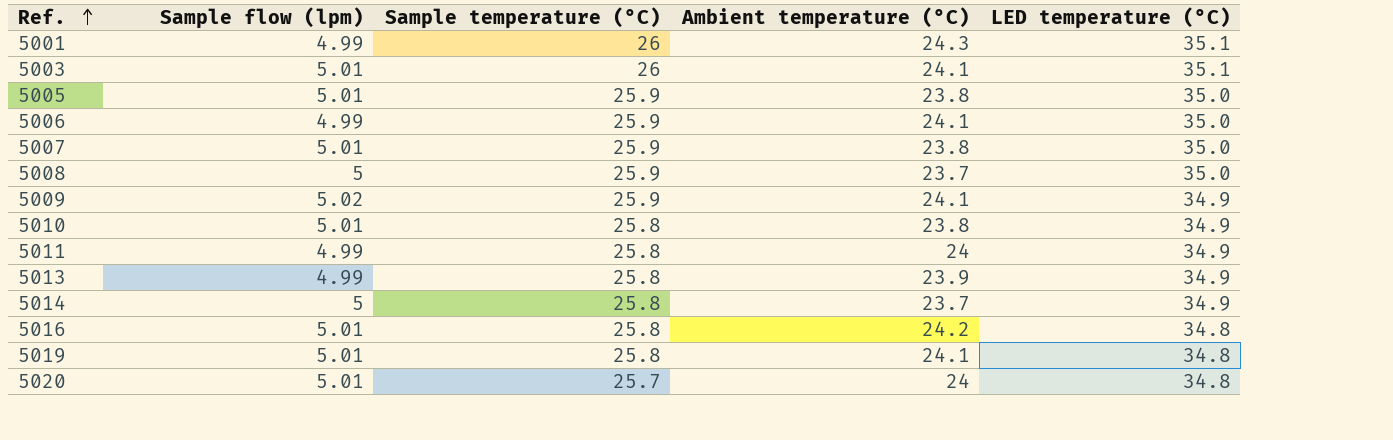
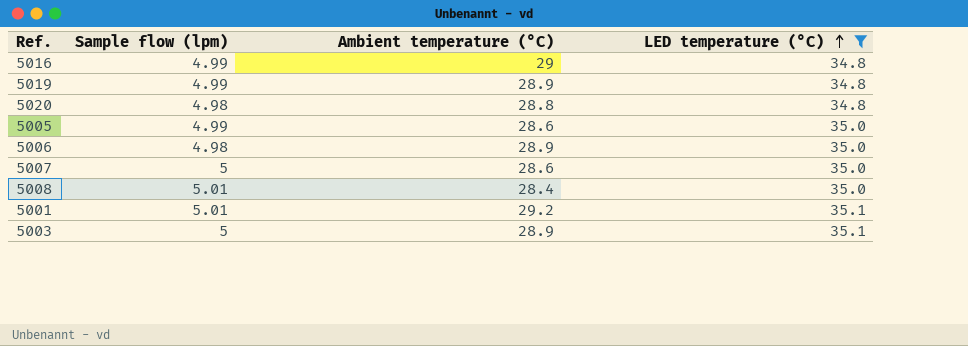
filter: none -> LED temperature (°C) != 34.9
row order: Ref. ascending -> LED temperature (°C) ascending
column Sample temperature (°C) | position: 3 -> none
5016 | Sample flow (lpm): 5.01 -> 4.99
5016 | Ambient temperature (°C): 24.2 -> 29
5019 | Sample flow (lpm): 5.01 -> 4.99
5019 | Ambient temperature (°C): 24.1 -> 28.9
5020 | Sample flow (lpm): 5.01 -> 4.98
5020 | Ambient temperature (°C): 24 -> 28.8
5005 | Sample flow (lpm): 5.01 -> 4.99
5005 | Ambient temperature (°C): 23.8 -> 28.6
5006 | Sample flow (lpm): 4.99 -> 4.98
5006 | Ambient temperature (°C): 24.1 -> 28.9
5007 | Sample flow (lpm): 5.01 -> 5
5007 | Ambient temperature (°C): 23.8 -> 28.6
5008 | Sample flow (lpm): 5 -> 5.01
5008 | Ambient temperature (°C): 23.7 -> 28.4
5001 | Sample flow (lpm): 4.99 -> 5.01
5001 | Ambient temperature (°C): 24.3 -> 29.2
5003 | Sample flow (lpm): 5.01 -> 5
5003 | Ambient temperature (°C): 24.1 -> 28.9

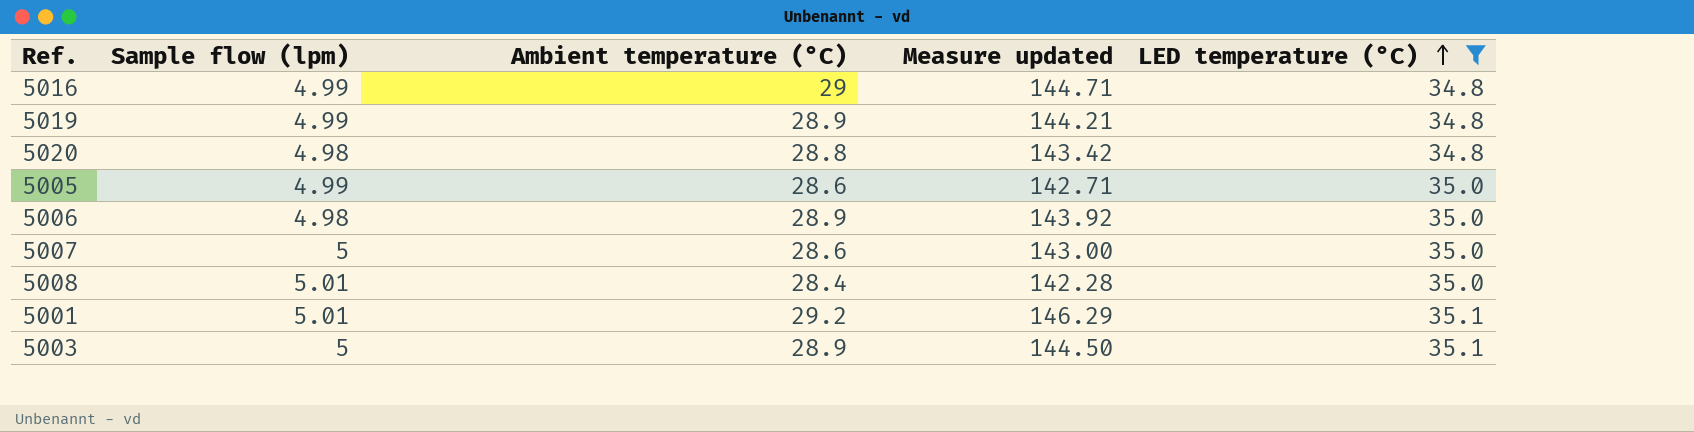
column Measure updated | formula: none -> [Sample flow (lpm)] * [Ambient temperature (°C)]

